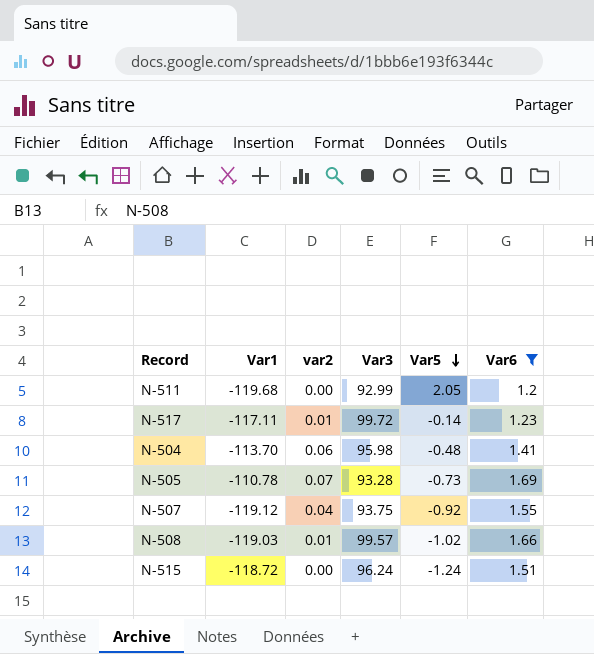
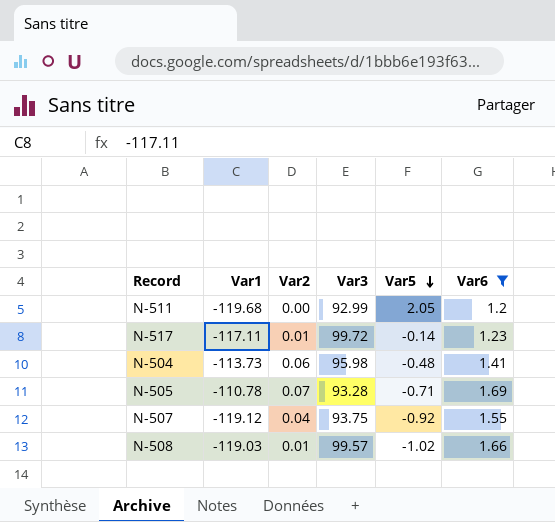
column name: var2 -> Var2
row N-515: -118.72 | 0.00 | 96.24 | -1.24 | 1.51 -> none
N-504 | Var1: -113.70 -> -113.73
N-505 | Var5: -0.73 -> -0.71

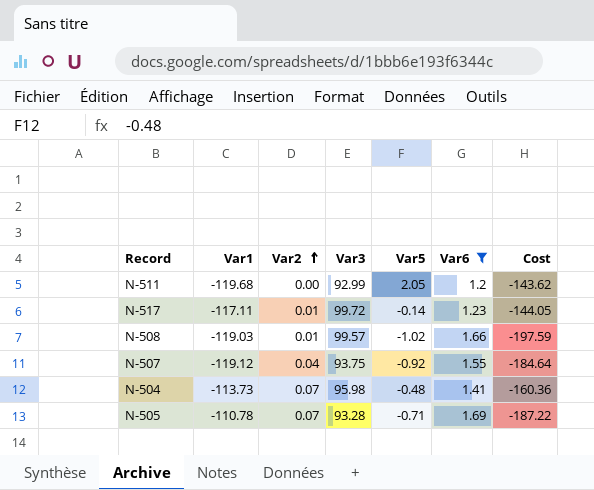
row order: Var5 descending -> Var2 ascending
column Cost | formula: none -> [Var1] * [Var6]
N-504 | Var2: 0.06 -> 0.07

